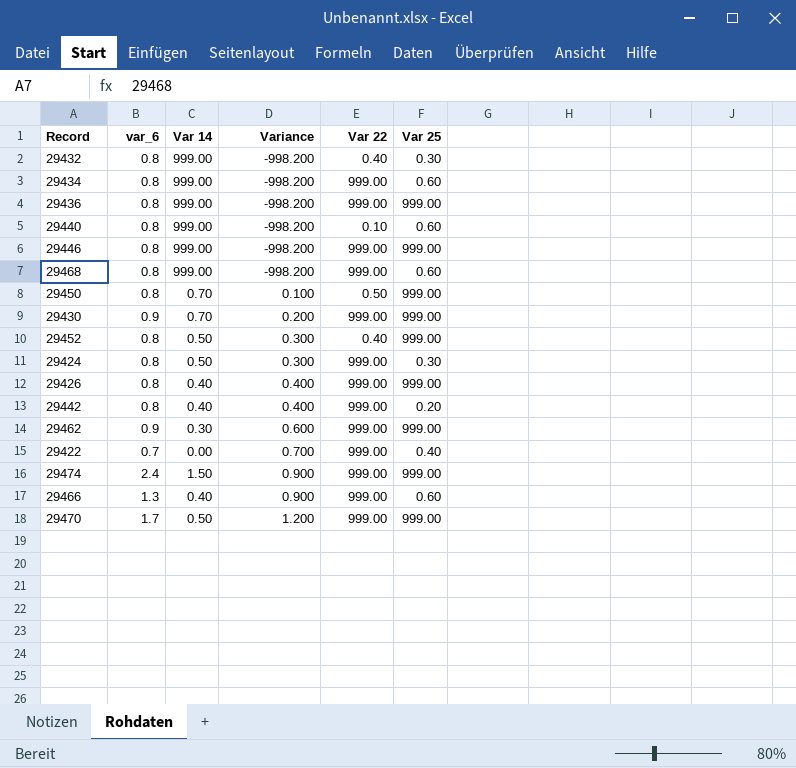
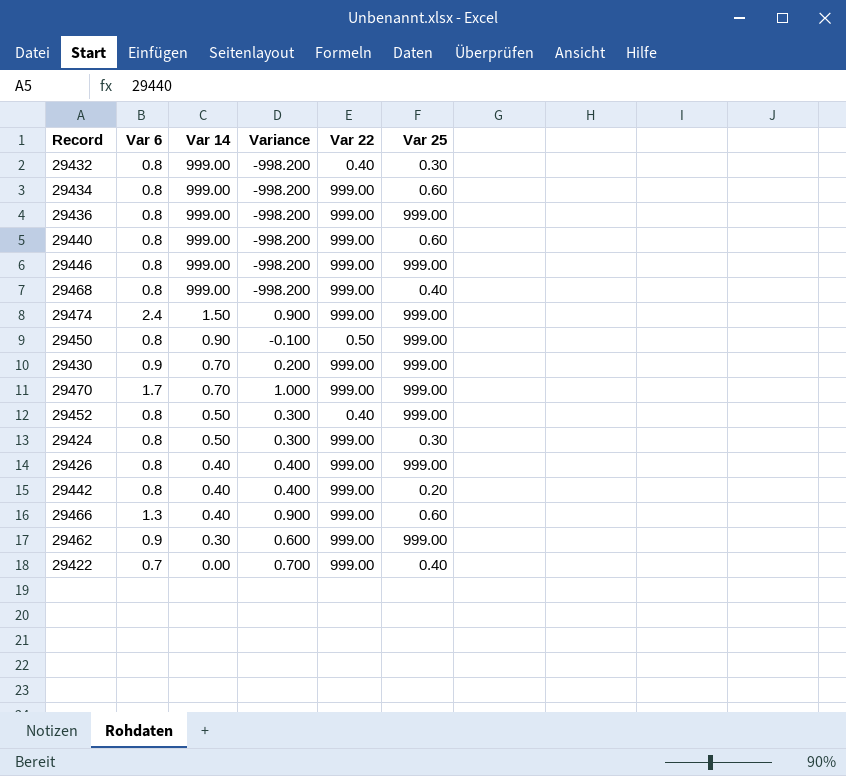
row order: Variance ascending -> Var 14 descending
column name: var_6 -> Var 6
29440 | Var 22: 0.10 -> 999.00
29468 | Var 25: 0.60 -> 0.40
29450 | Var 14: 0.70 -> 0.90
29450 | Variance: 0.100 -> -0.100
29470 | Var 14: 0.50 -> 0.70
29470 | Variance: 1.200 -> 1.000

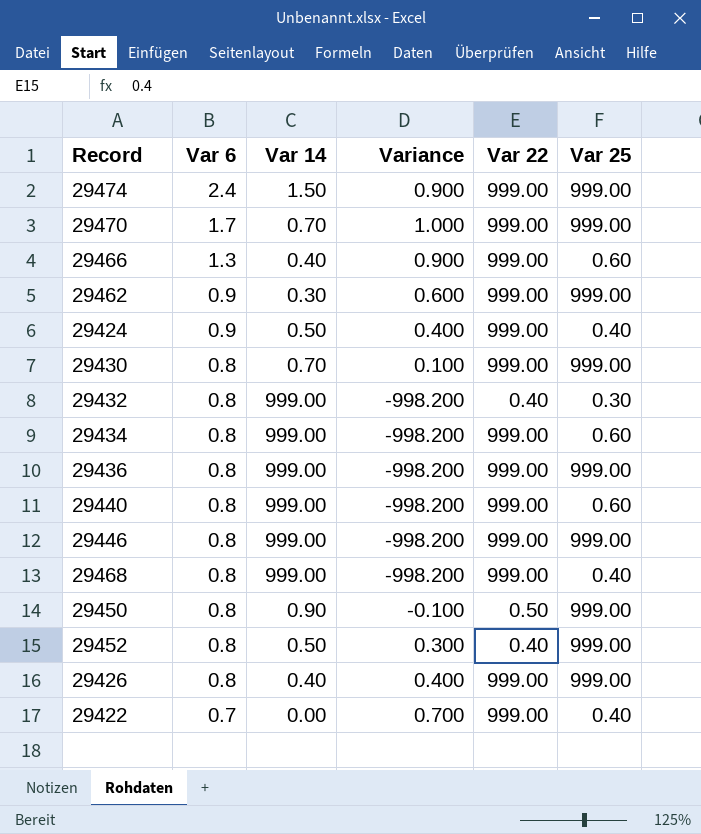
row order: Var 14 descending -> Var 6 descending
row 29442: 0.8 | 0.40 | 0.400 | 999.00 | 0.20 -> none
29424 | Var 6: 0.8 -> 0.9
29424 | Variance: 0.300 -> 0.400
29424 | Var 25: 0.30 -> 0.40
29430 | Var 6: 0.9 -> 0.8
29430 | Variance: 0.200 -> 0.100

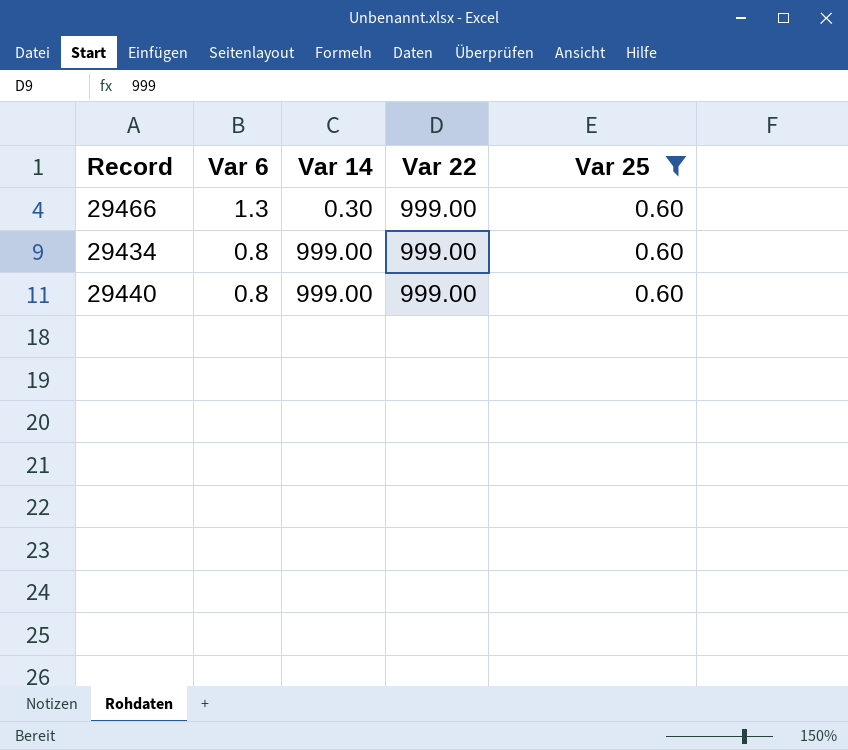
filter: none -> Var 25 = 0.60
column Variance | formula: [Var 6] - [Var 14] -> none
29466 | Var 14: 0.40 -> 0.30

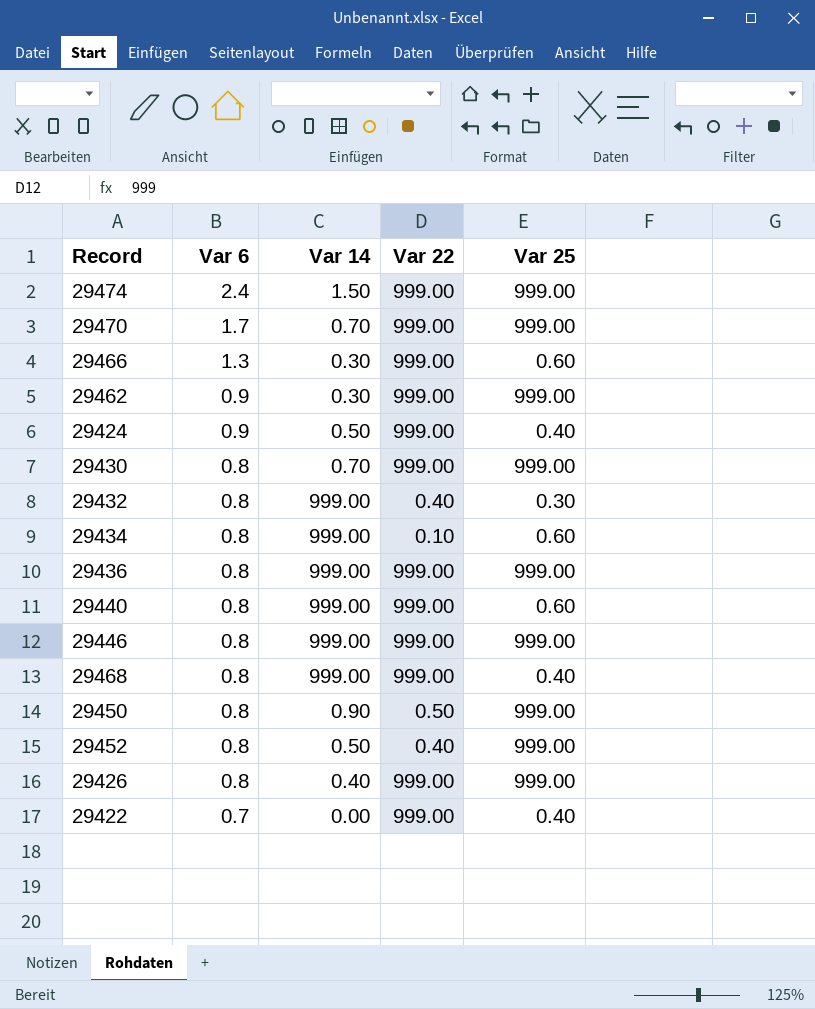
filter: Var 25 = 0.60 -> none
29434 | Var 22: 999.00 -> 0.10

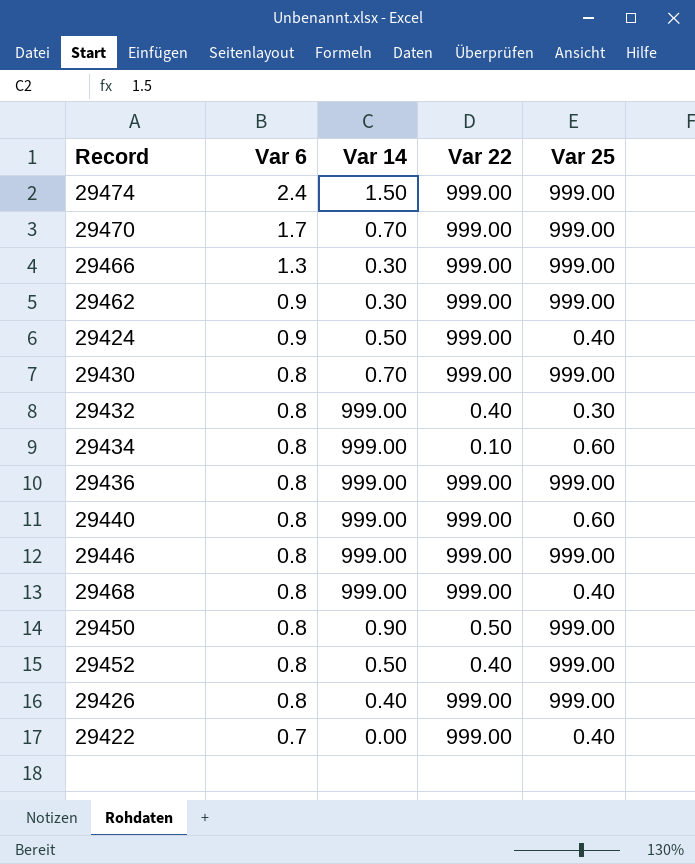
29466 | Var 25: 0.60 -> 999.00

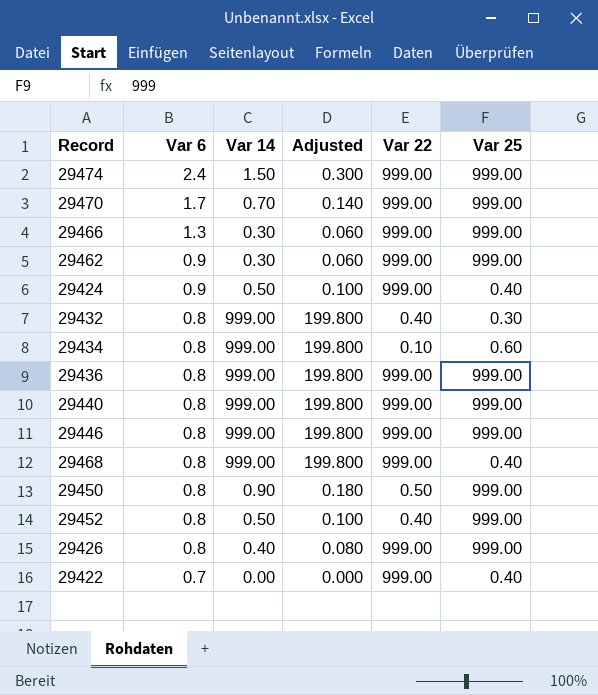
column Adjusted | formula: none -> [Var 14] * 0.2
row 29430: 0.8 | 0.70 | 999.00 | 999.00 -> none
29440 | Var 25: 0.60 -> 999.00

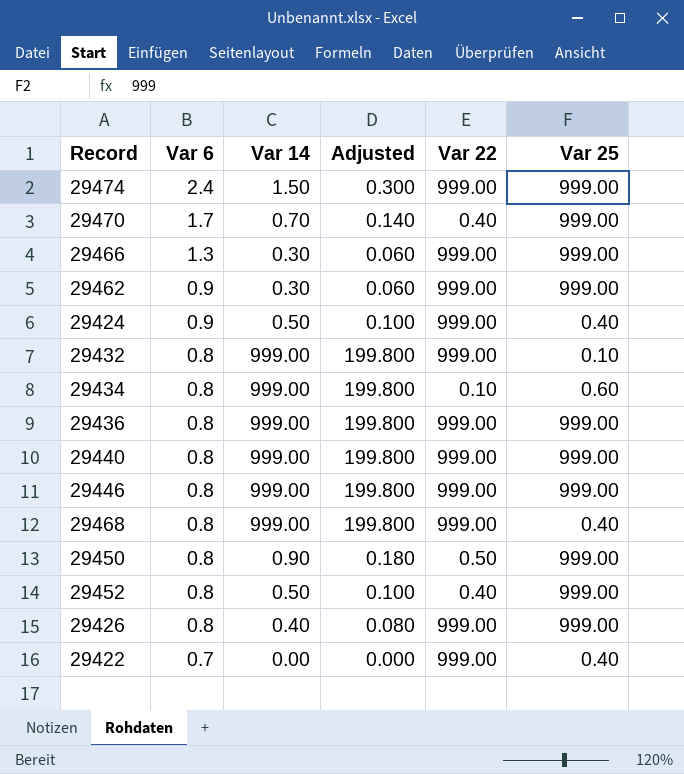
29470 | Var 22: 999.00 -> 0.40
29432 | Var 22: 0.40 -> 999.00
29432 | Var 25: 0.30 -> 0.10

